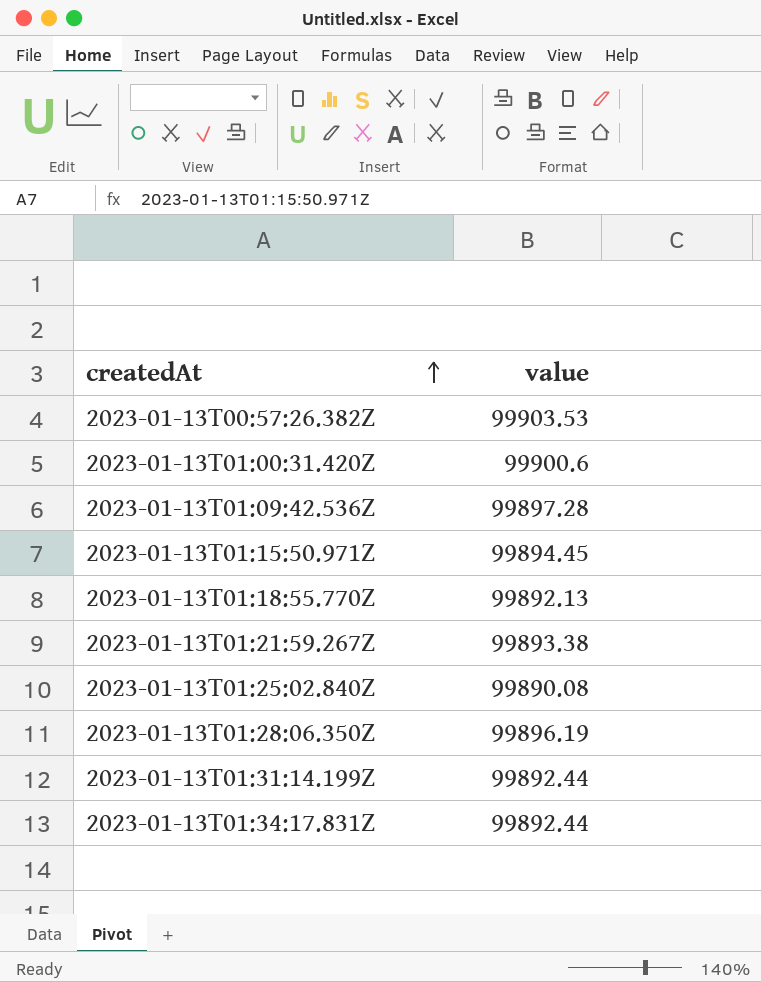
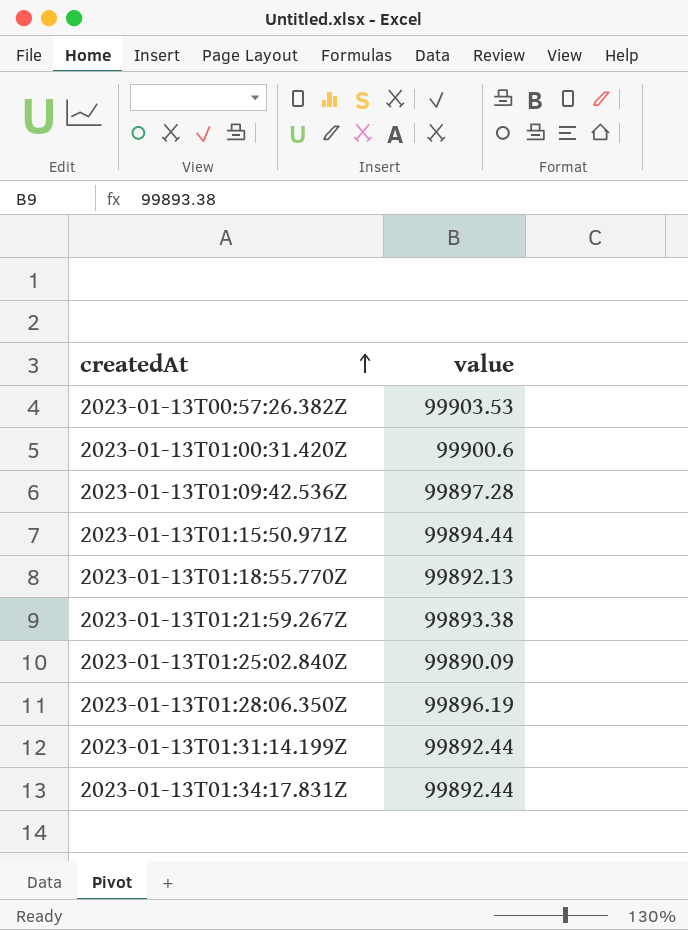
2023-01-13T01:15:50.971Z | value: 99894.45 -> 99894.44
2023-01-13T01:25:02.840Z | value: 99890.08 -> 99890.09

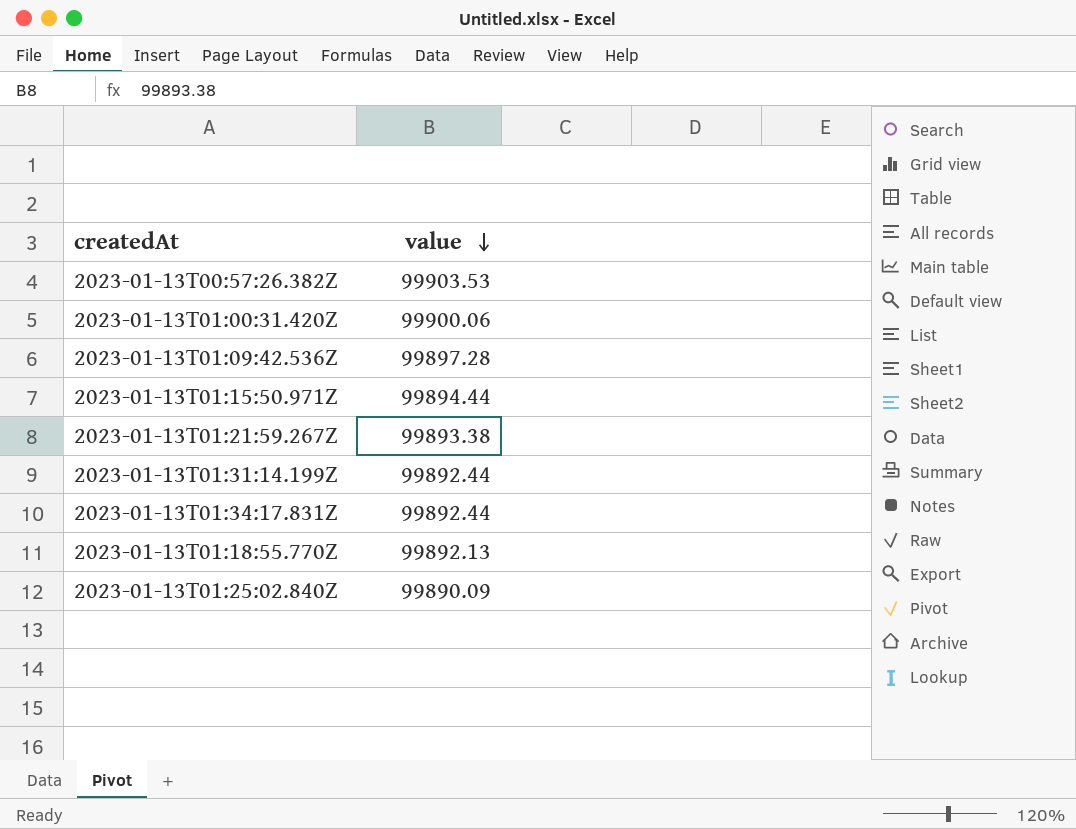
row order: createdAt ascending -> value descending
row 2023-01-13T01:28:06.350Z: 99896.19 -> none
2023-01-13T01:00:31.420Z | value: 99900.6 -> 99900.06

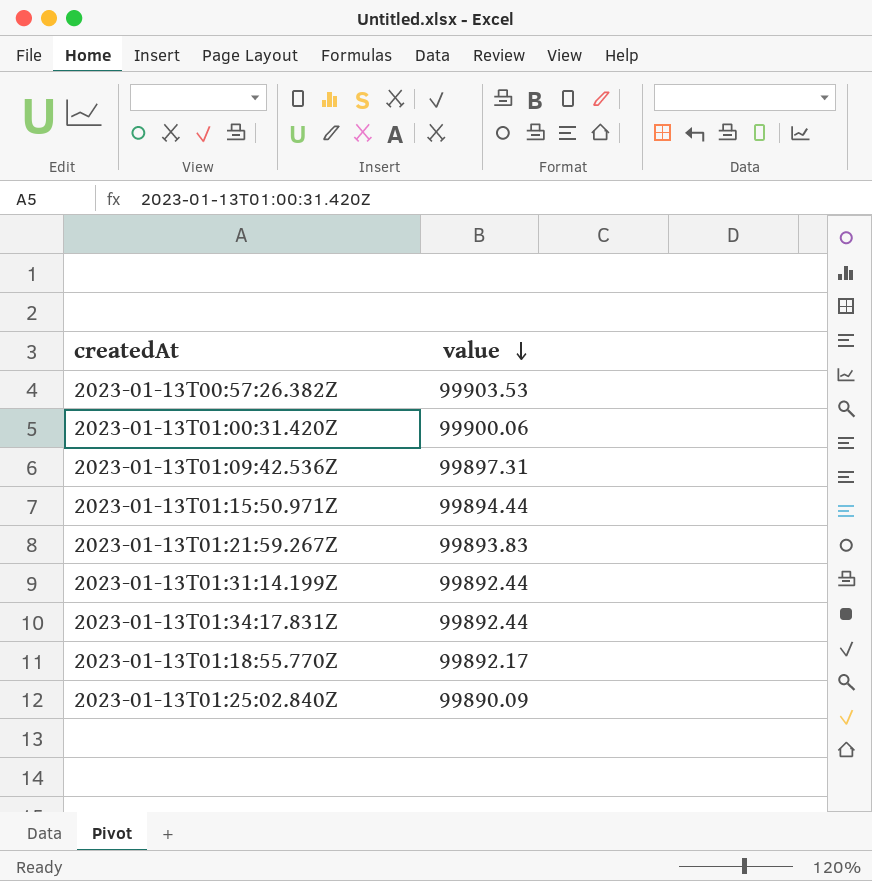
2023-01-13T01:09:42.536Z | value: 99897.28 -> 99897.31
2023-01-13T01:21:59.267Z | value: 99893.38 -> 99893.83
2023-01-13T01:18:55.770Z | value: 99892.13 -> 99892.17

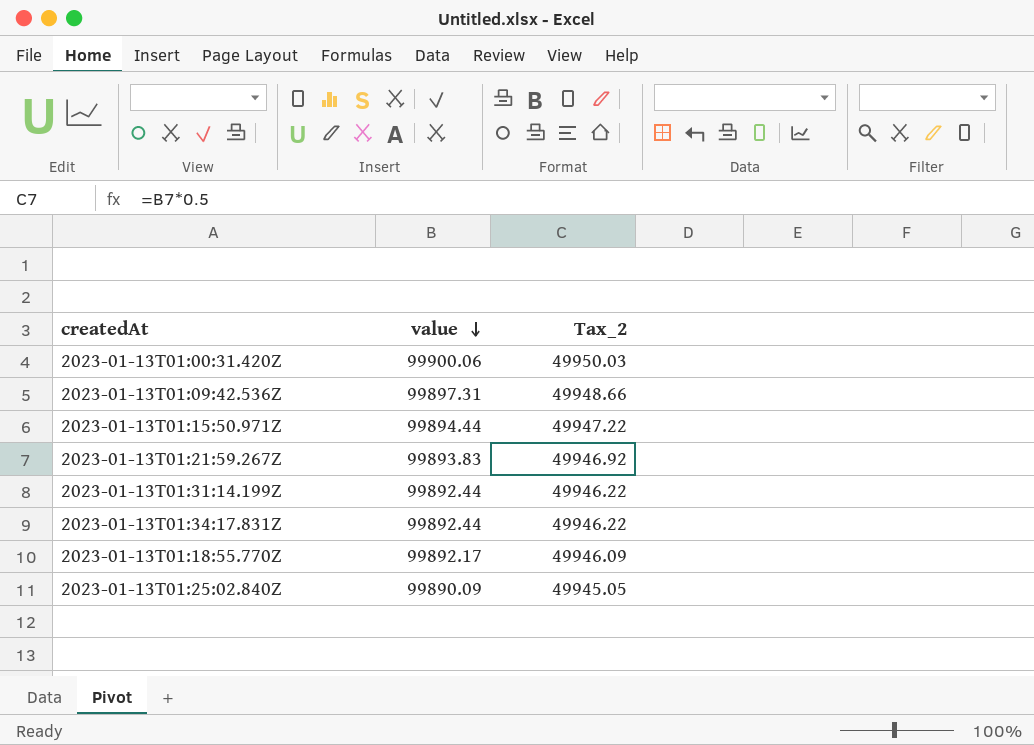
column Tax_2 | formula: none -> [value] * 0.5
row 2023-01-13T00:57:26.382Z: 99903.53 -> none

